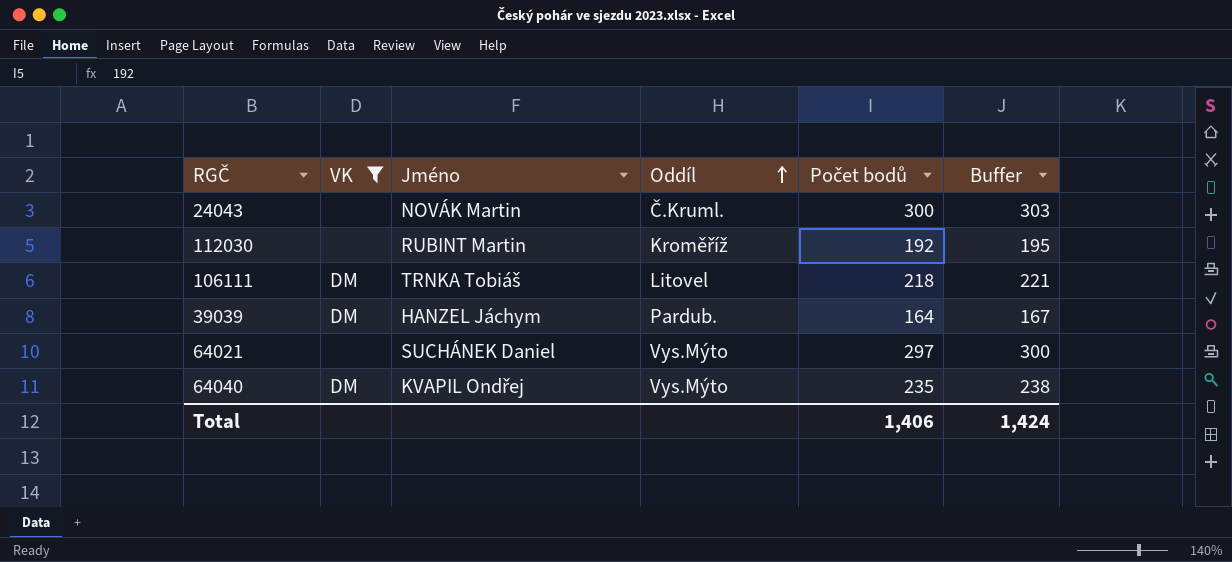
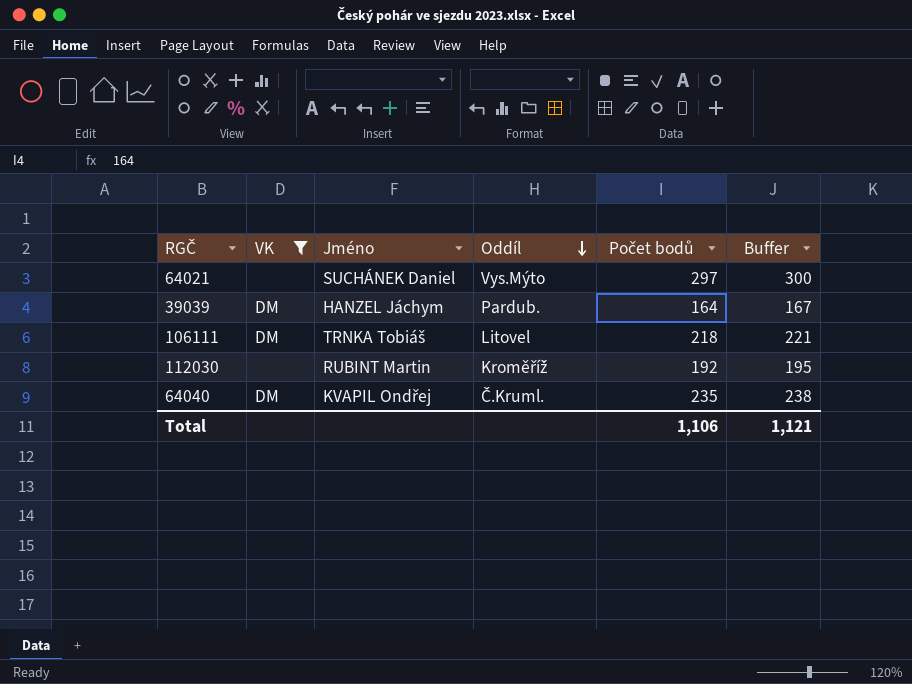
row order: Oddíl ascending -> Oddíl descending
row 24043: none | NOVÁK Martin | Č.Kruml. | 300 | 303 -> none
64040 | Oddíl: Vys.Mýto -> Č.Kruml.
Total | Počet bodů: 1,406 -> 1,106
Total | Buffer: 1,424 -> 1,121

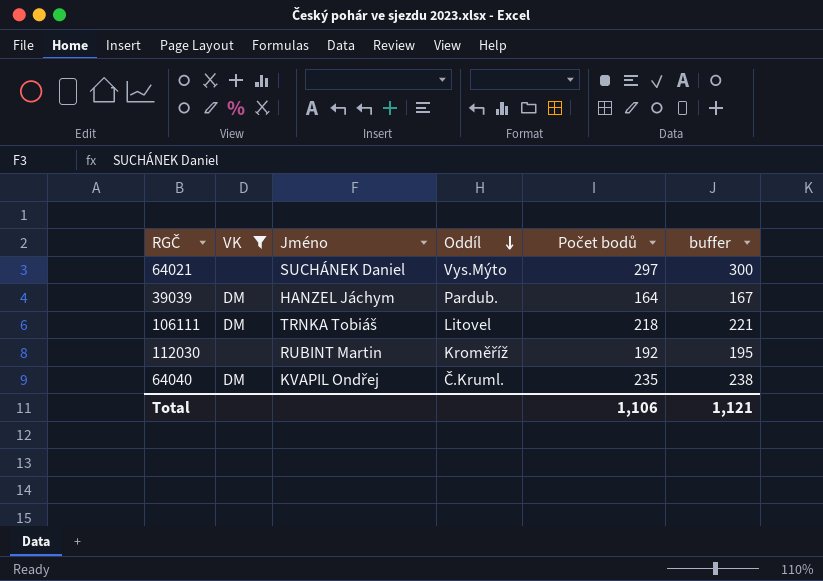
column name: Buffer -> buffer

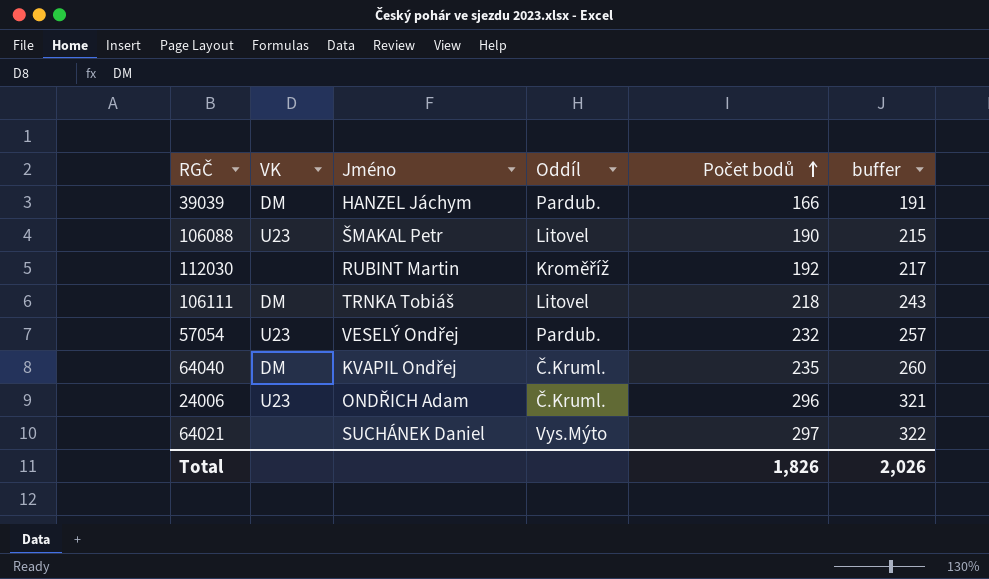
filter: VK != U23 -> none
row order: Oddíl descending -> Počet bodů ascending
column buffer | formula: [Počet bodů] + 3 -> [Počet bodů] + 25
39039 | Počet bodů: 164 -> 166
Total | Počet bodů: 1,106 -> 1,826
Total | buffer: 1,121 -> 2,026

